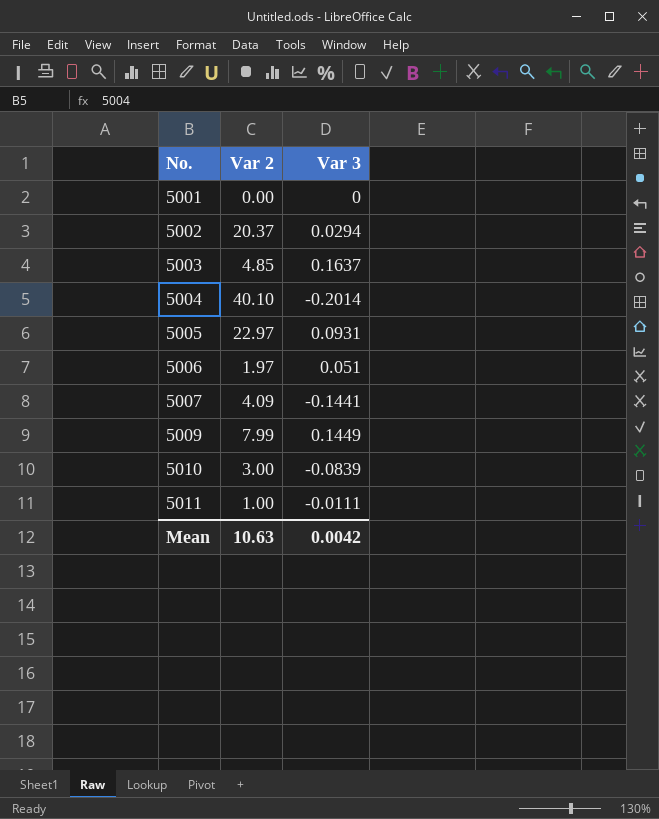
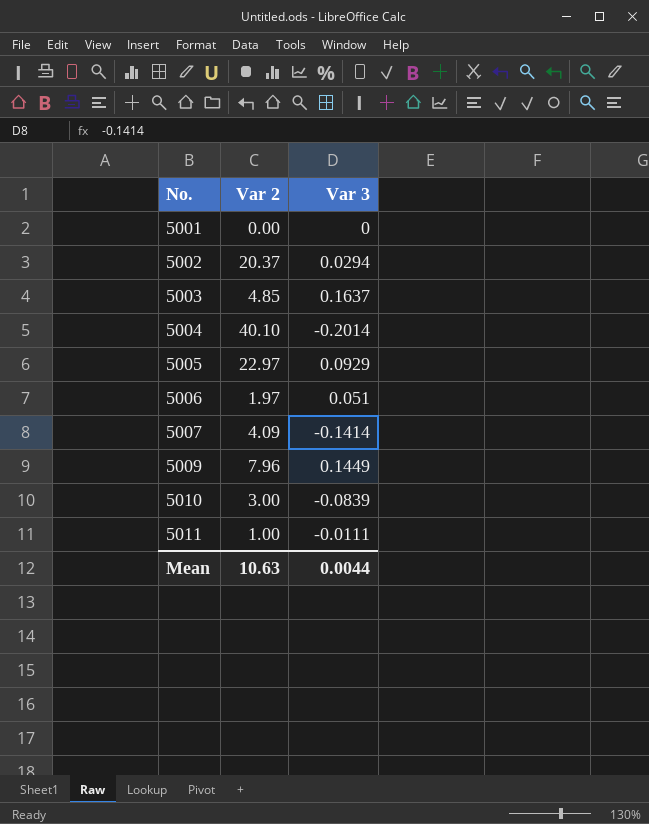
5005 | Var 3: 0.0931 -> 0.0929
5007 | Var 3: -0.1441 -> -0.1414
5009 | Var 2: 7.99 -> 7.96
Mean | Var 3: 0.0042 -> 0.0044

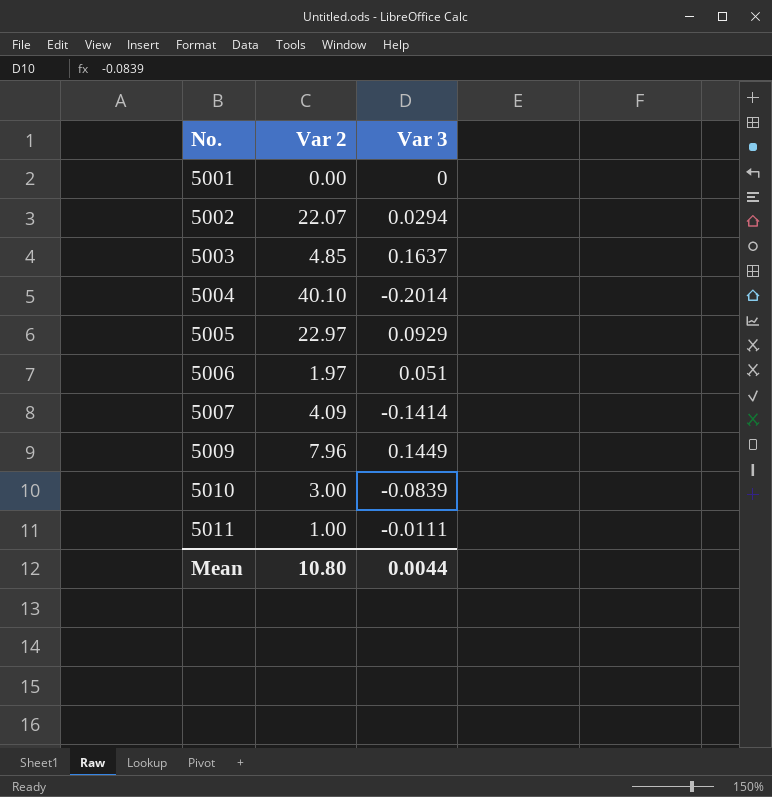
5002 | Var 2: 20.37 -> 22.07
Mean | Var 2: 10.63 -> 10.80

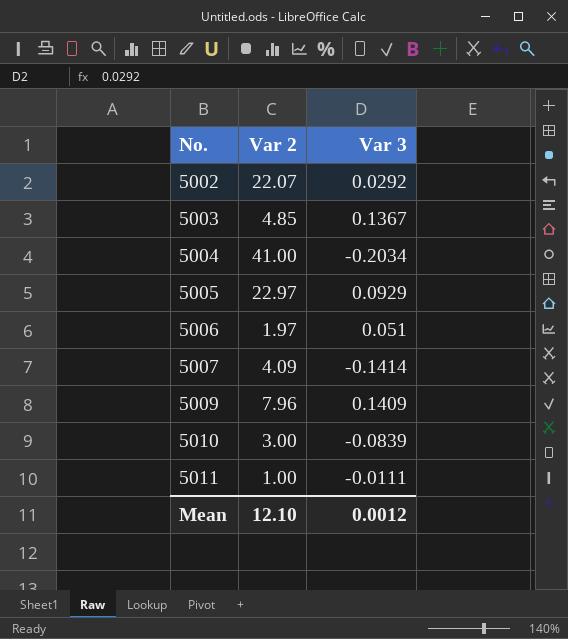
row 5001: 0.00 | 0 -> none
5002 | Var 3: 0.0294 -> 0.0292
5003 | Var 3: 0.1637 -> 0.1367
5004 | Var 2: 40.10 -> 41.00
5004 | Var 3: -0.2014 -> -0.2034
5009 | Var 3: 0.1449 -> 0.1409
Mean | Var 2: 10.80 -> 12.10
Mean | Var 3: 0.0044 -> 0.0012

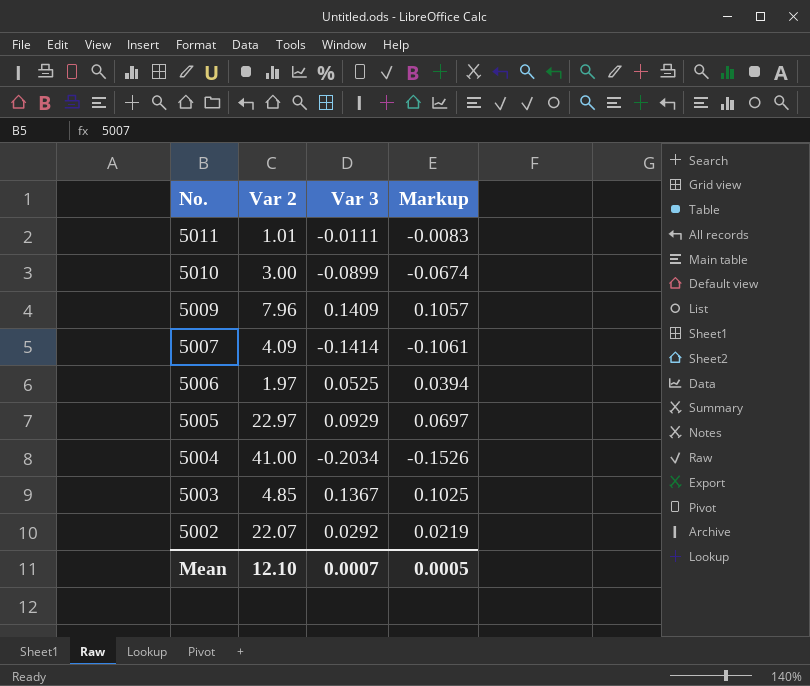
row order: No. ascending -> No. descending
column Markup | formula: none -> [Var 3] * 0.75
5011 | Var 2: 1.00 -> 1.01
5010 | Var 3: -0.0839 -> -0.0899
5006 | Var 3: 0.051 -> 0.0525
Mean | Var 3: 0.0012 -> 0.0007

